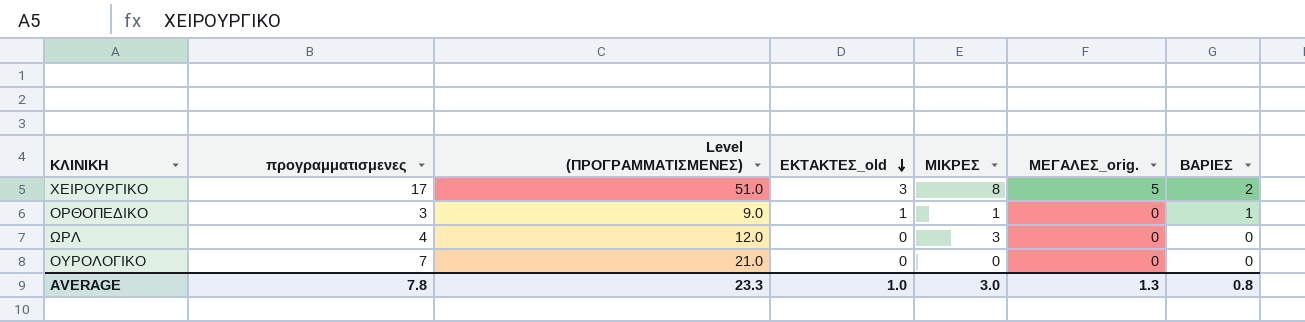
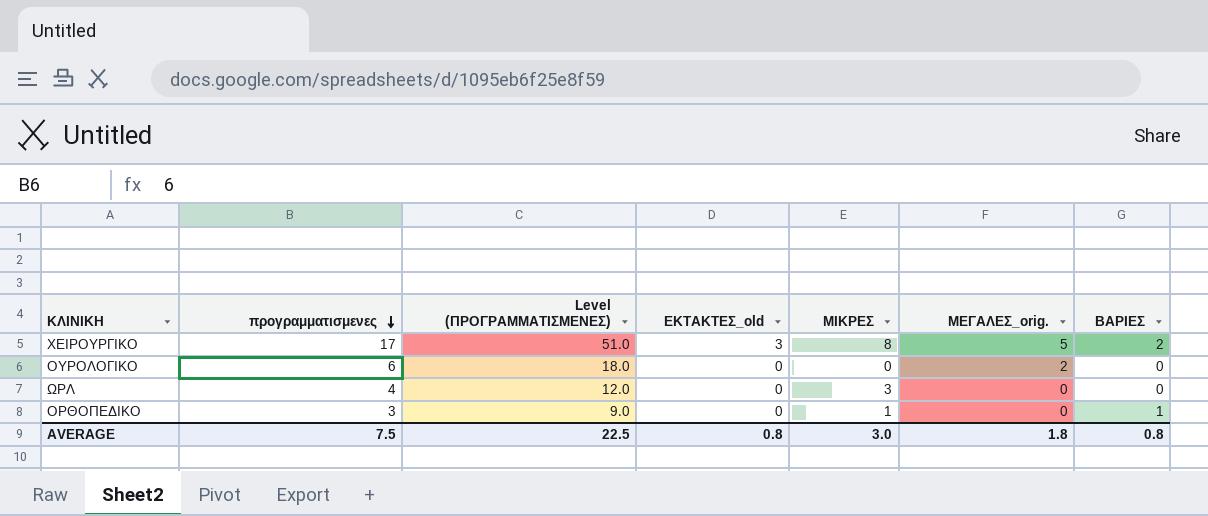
row order: ΕΚΤΑΚΤΕΣ_old descending -> προγραμματισμενες descending
ΟΥΡΟΛΟΓΙΚΟ | προγραμματισμενες: 7 -> 6
ΟΥΡΟΛΟΓΙΚΟ | Level (ΠΡΟΓΡΑΜΜΑΤΙΣΜΕΝΕΣ): 21.0 -> 18.0
ΟΥΡΟΛΟΓΙΚΟ | ΜΕΓΑΛΕΣ_orig.: 0 -> 2
ΟΡΘΟΠΕΔΙΚΟ | ΕΚΤΑΚΤΕΣ_old: 1 -> 0
AVERAGE | προγραμματισμενες: 7.8 -> 7.5
AVERAGE | Level (ΠΡΟΓΡΑΜΜΑΤΙΣΜΕΝΕΣ): 23.3 -> 22.5
AVERAGE | ΕΚΤΑΚΤΕΣ_old: 1.0 -> 0.8
AVERAGE | ΜΕΓΑΛΕΣ_orig.: 1.3 -> 1.8

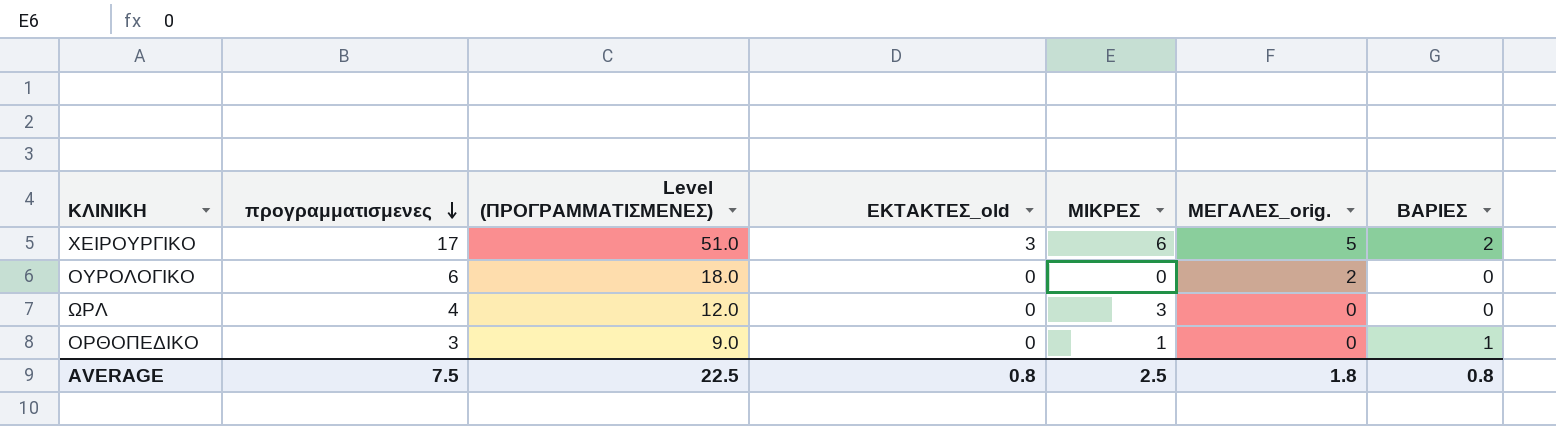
ΧΕΙΡΟΥΡΓΙΚΟ | ΜΙΚΡΕΣ: 8 -> 6
AVERAGE | ΜΙΚΡΕΣ: 3.0 -> 2.5

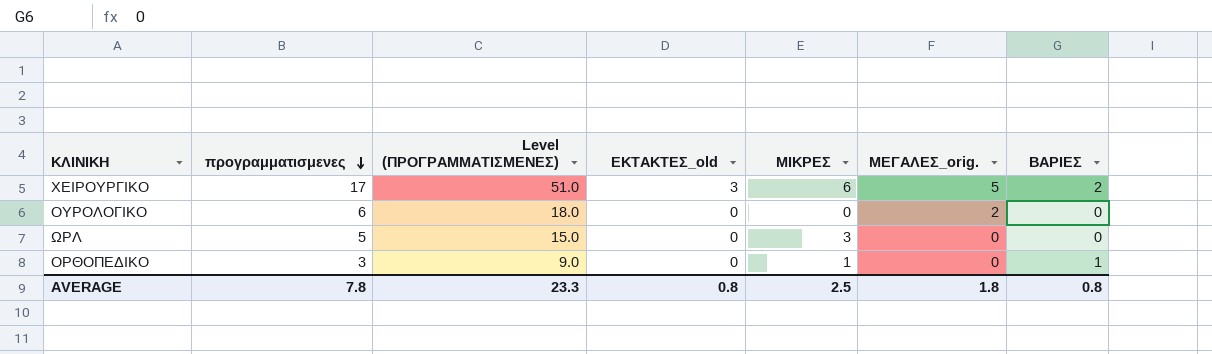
ΩΡΛ | προγραμματισμενες: 4 -> 5
ΩΡΛ | Level (ΠΡΟΓΡΑΜΜΑΤΙΣΜΕΝΕΣ): 12.0 -> 15.0
AVERAGE | προγραμματισμενες: 7.5 -> 7.8
AVERAGE | Level (ΠΡΟΓΡΑΜΜΑΤΙΣΜΕΝΕΣ): 22.5 -> 23.3

